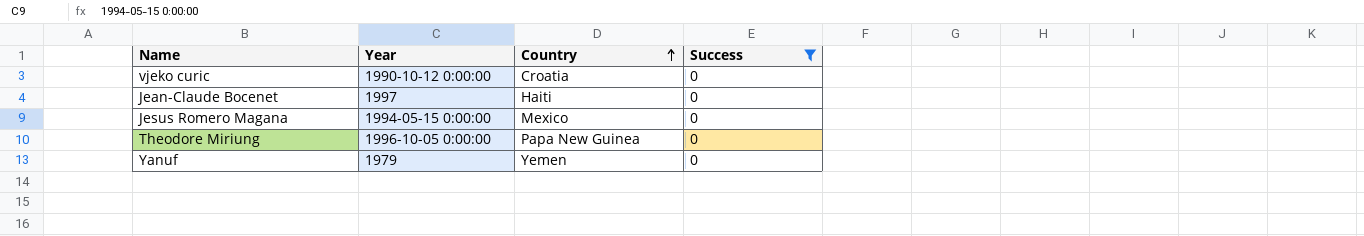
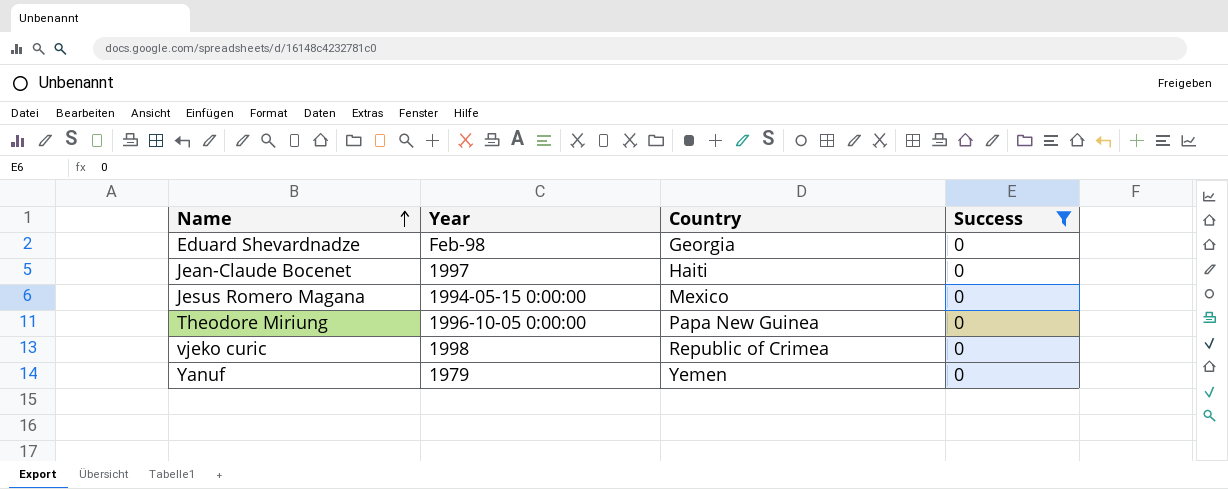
row order: Country ascending -> Name ascending
row Eduard Shevardnadze: none -> Feb-98 | Georgia | 0
vjeko curic | Year: 1990-10-12 0:00:00 -> 1998
vjeko curic | Country: Croatia -> Republic of Crimea

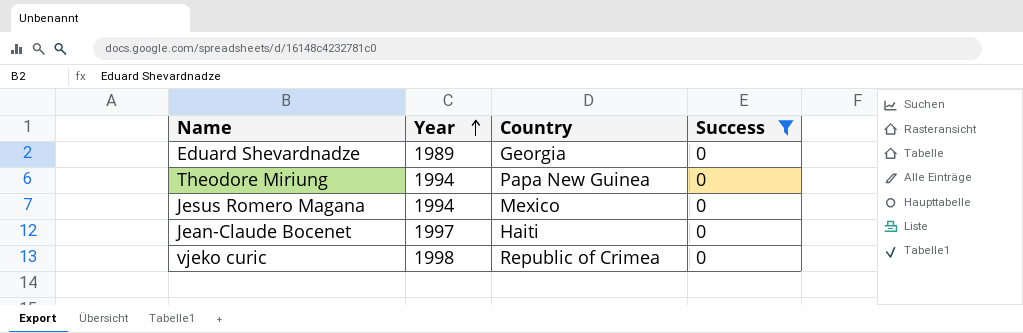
row order: Name ascending -> Year ascending
row Yanuf: 1979 | Yemen | 0 -> none
Eduard Shevardnadze | Year: Feb-98 -> 1989
Theodore Miriung | Year: 1996-10-05 0:00:00 -> 1994
Jesus Romero Magana | Year: 1994-05-15 0:00:00 -> 1994

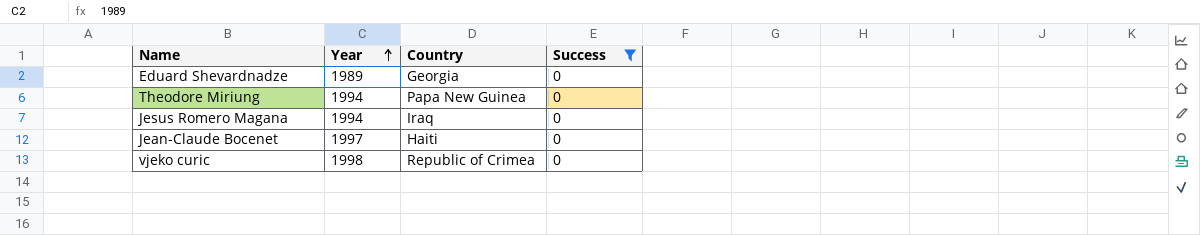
Jesus Romero Magana | Country: Mexico -> Iraq

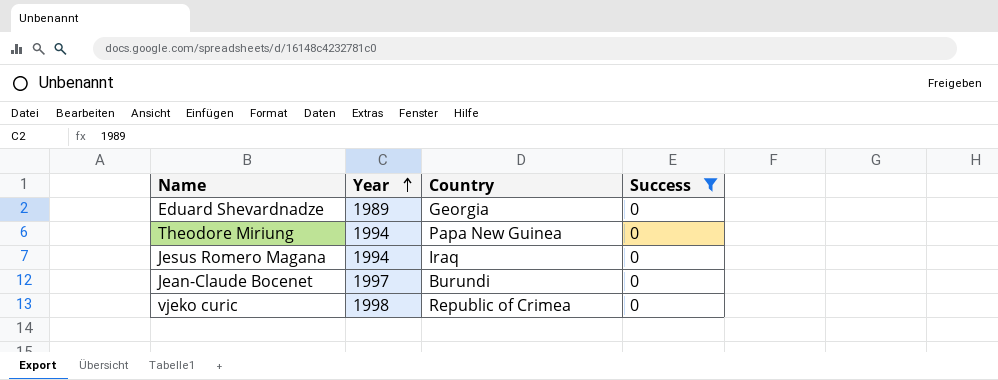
Jean-Claude Bocenet | Country: Haiti -> Burundi

